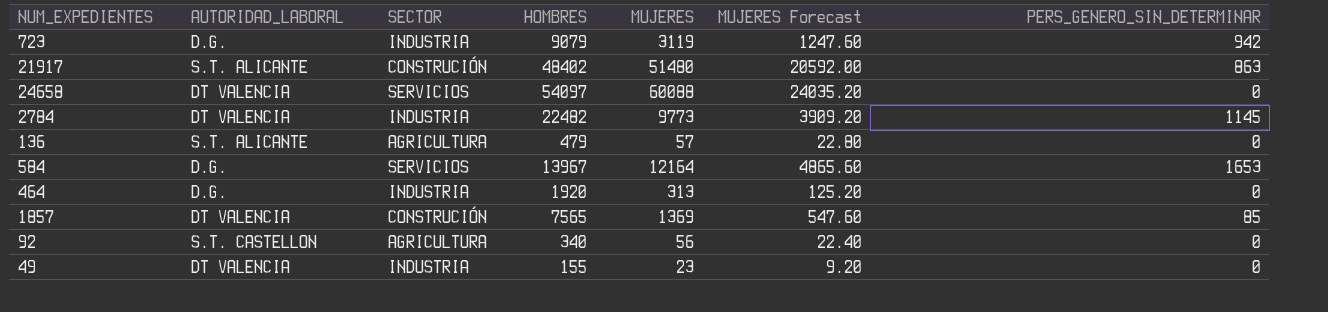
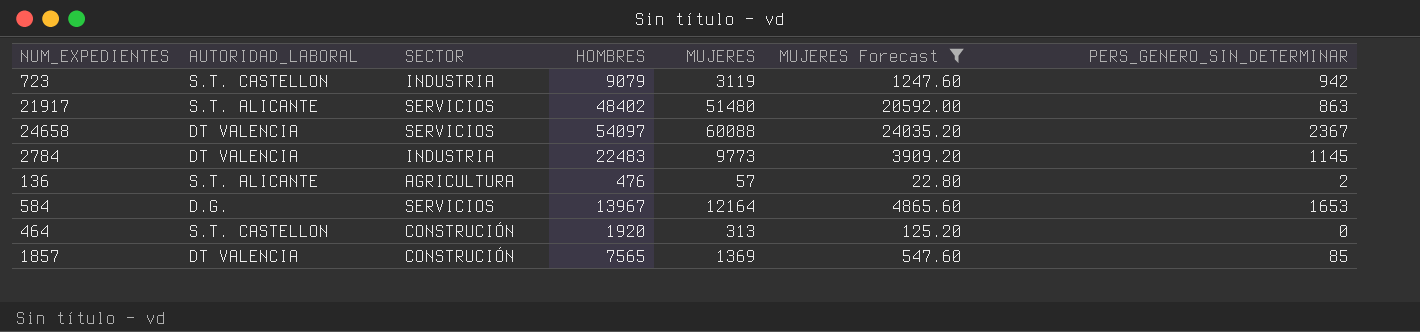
filter: none -> MUJERES Forecast >= 22.80
723 | AUTORIDAD_LABORAL: D.G. -> S.T. CASTELLON
21917 | SECTOR: CONSTRUCIÓN -> SERVICIOS
24658 | PERS_GENERO_SIN_DETERMINAR: 0 -> 2367
2784 | HOMBRES: 22482 -> 22483
136 | HOMBRES: 479 -> 476
136 | PERS_GENERO_SIN_DETERMINAR: 0 -> 2
464 | AUTORIDAD_LABORAL: D.G. -> S.T. CASTELLON
464 | SECTOR: INDUSTRIA -> CONSTRUCIÓN

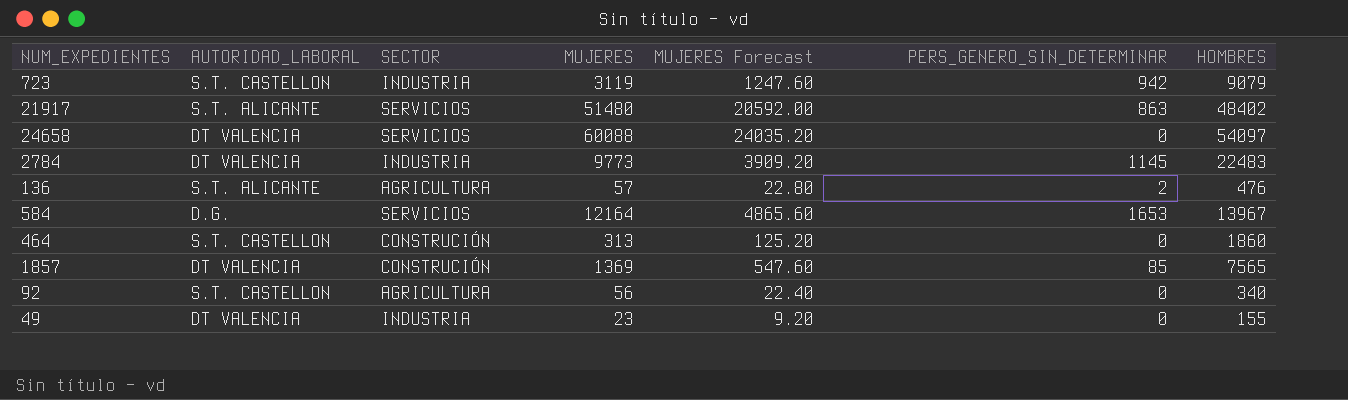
filter: MUJERES Forecast >= 22.80 -> none
column HOMBRES | position: 4 -> 7
24658 | PERS_GENERO_SIN_DETERMINAR: 2367 -> 0
464 | HOMBRES: 1920 -> 1860

